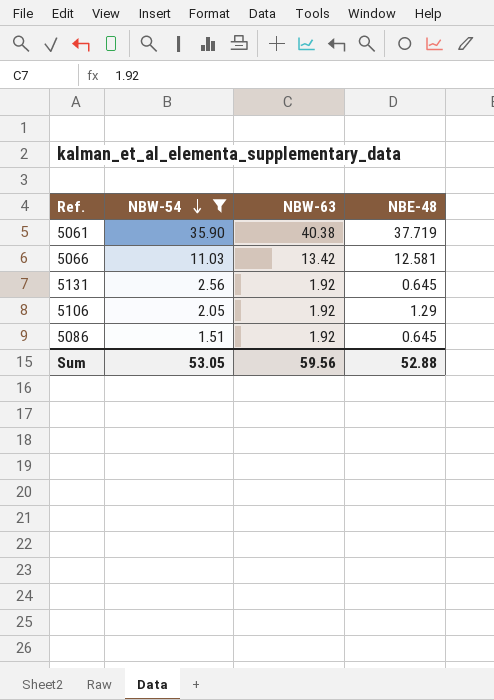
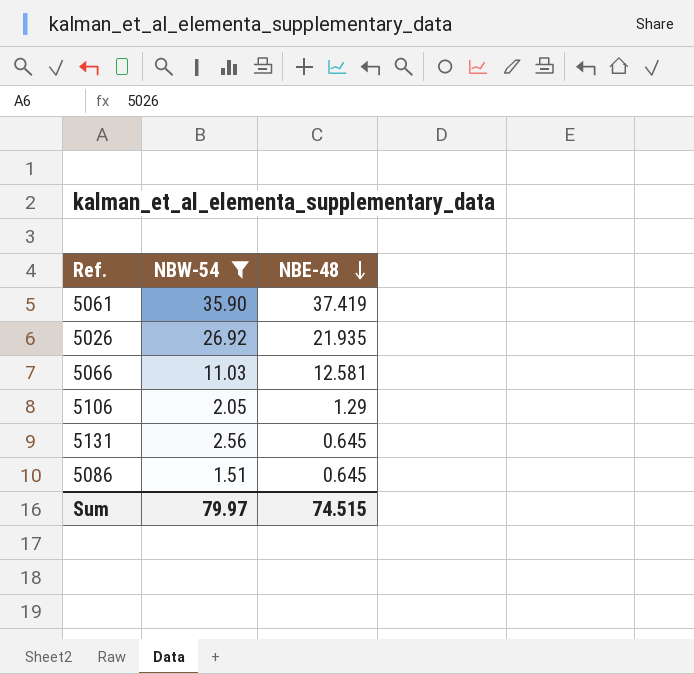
row order: NBW-54 descending -> NBE-48 descending
column NBW-63 | position: 3 -> none
5061 | NBE-48: 37.719 -> 37.419
row 5026: none -> 26.92 | 21.935
Sum | NBW-54: 53.05 -> 79.97
Sum | NBE-48: 52.88 -> 74.515

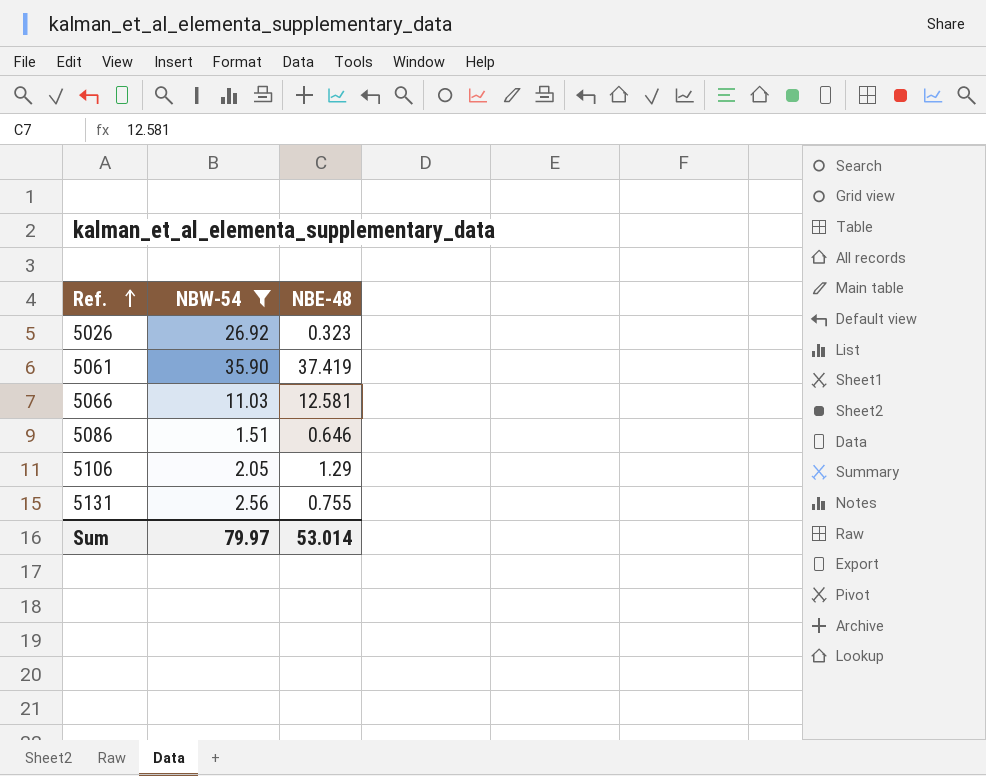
row order: NBE-48 descending -> Ref. ascending
5026 | NBE-48: 21.935 -> 0.323
5086 | NBE-48: 0.645 -> 0.646
5131 | NBE-48: 0.645 -> 0.755
Sum | NBE-48: 74.515 -> 53.014

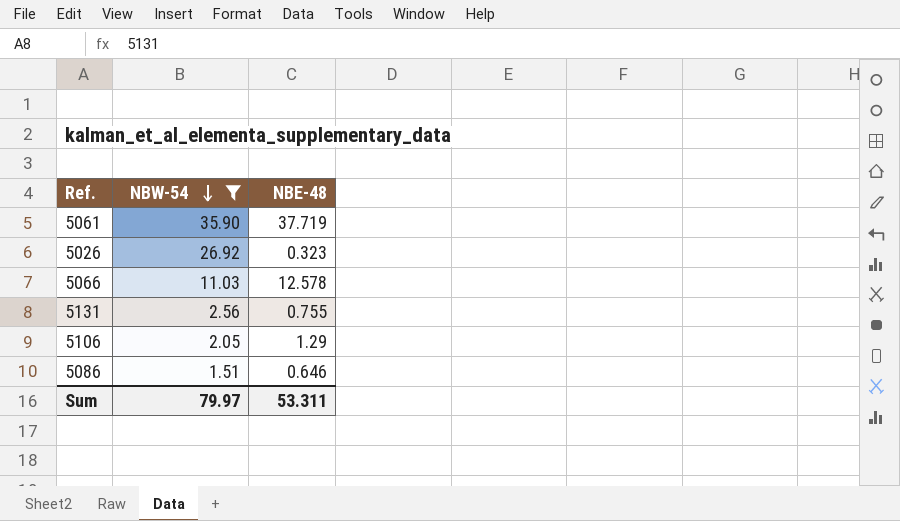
row order: Ref. ascending -> NBW-54 descending
5061 | NBE-48: 37.419 -> 37.719
5066 | NBE-48: 12.581 -> 12.578
Sum | NBE-48: 53.014 -> 53.311

